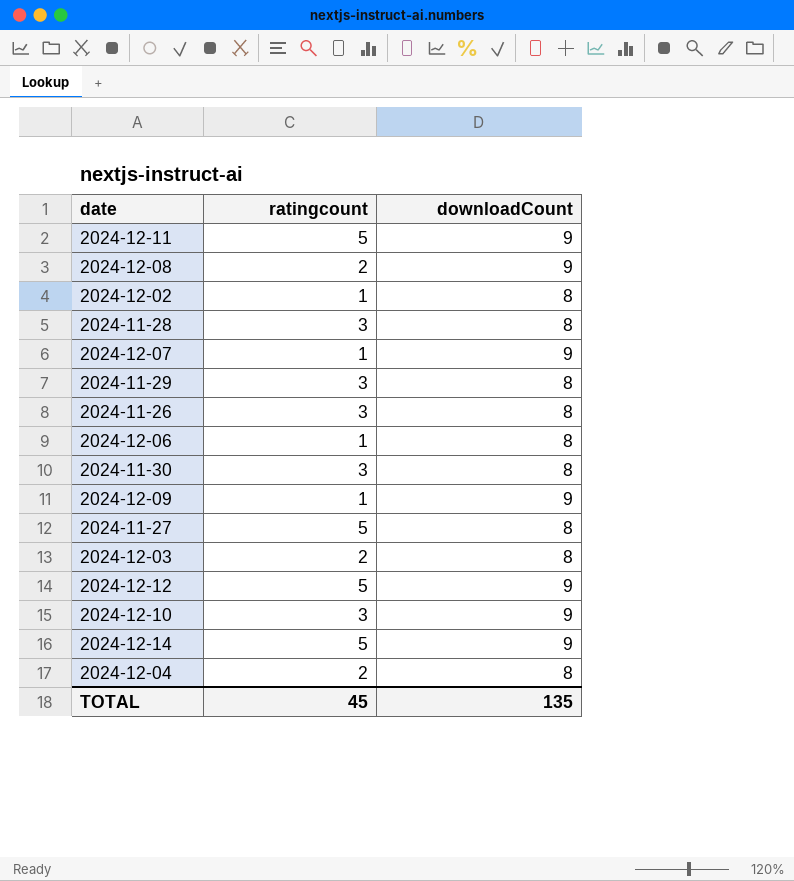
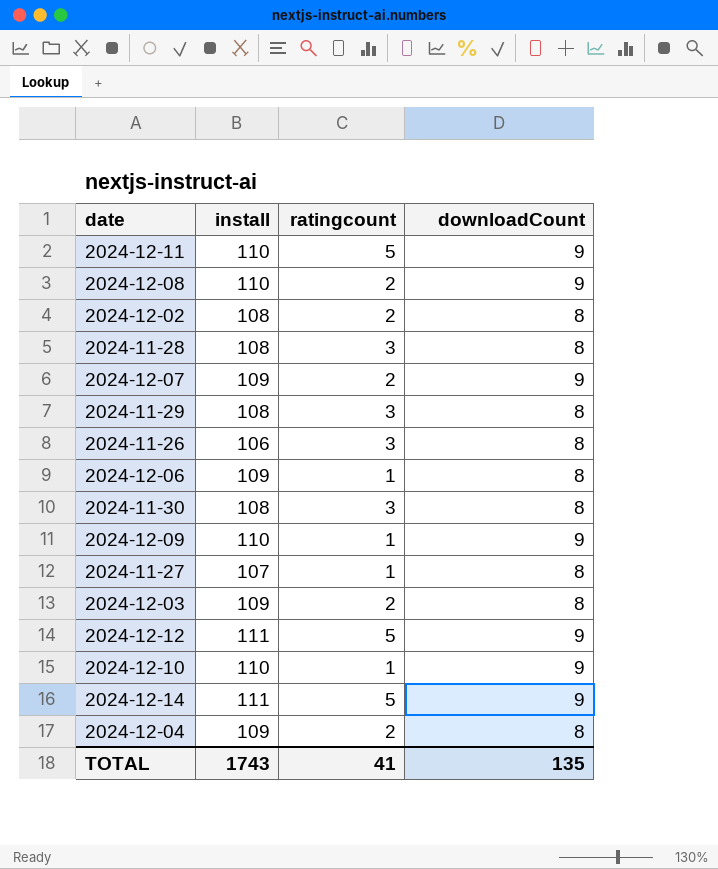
column install | position: none -> 2
2024-12-02 | ratingcount: 1 -> 2
2024-12-07 | ratingcount: 1 -> 2
2024-11-27 | ratingcount: 5 -> 1
2024-12-10 | ratingcount: 3 -> 1
TOTAL | ratingcount: 45 -> 41

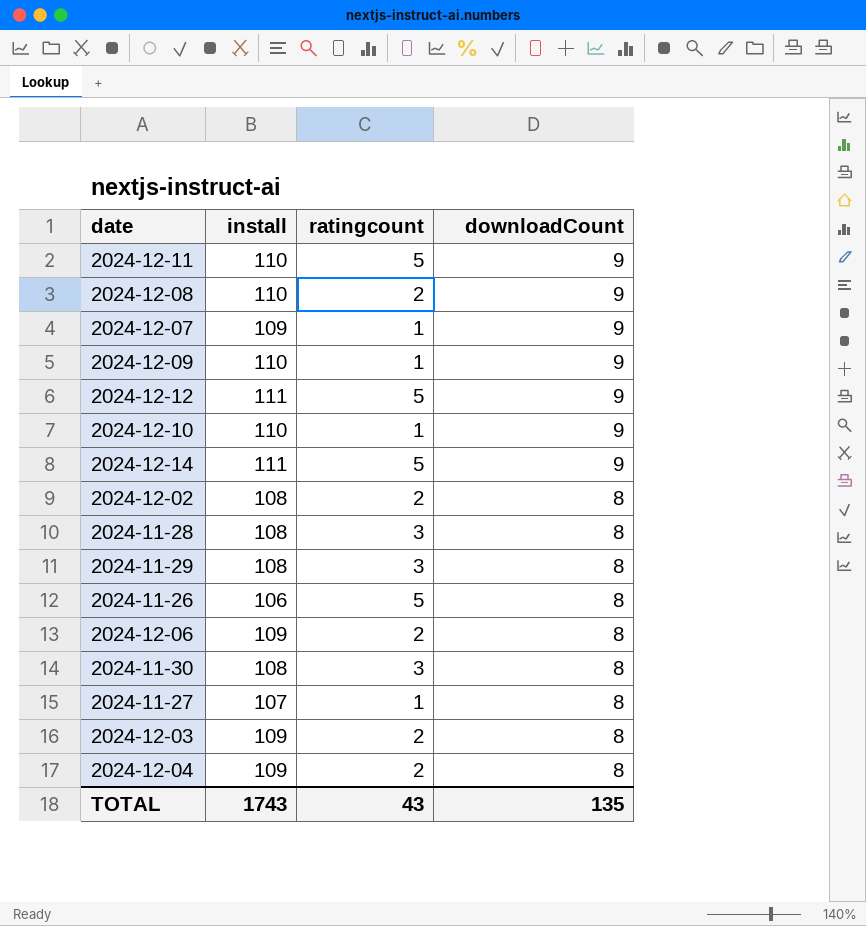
row order: none -> downloadCount descending
2024-12-07 | ratingcount: 2 -> 1
2024-11-26 | ratingcount: 3 -> 5
2024-12-06 | ratingcount: 1 -> 2
TOTAL | ratingcount: 41 -> 43

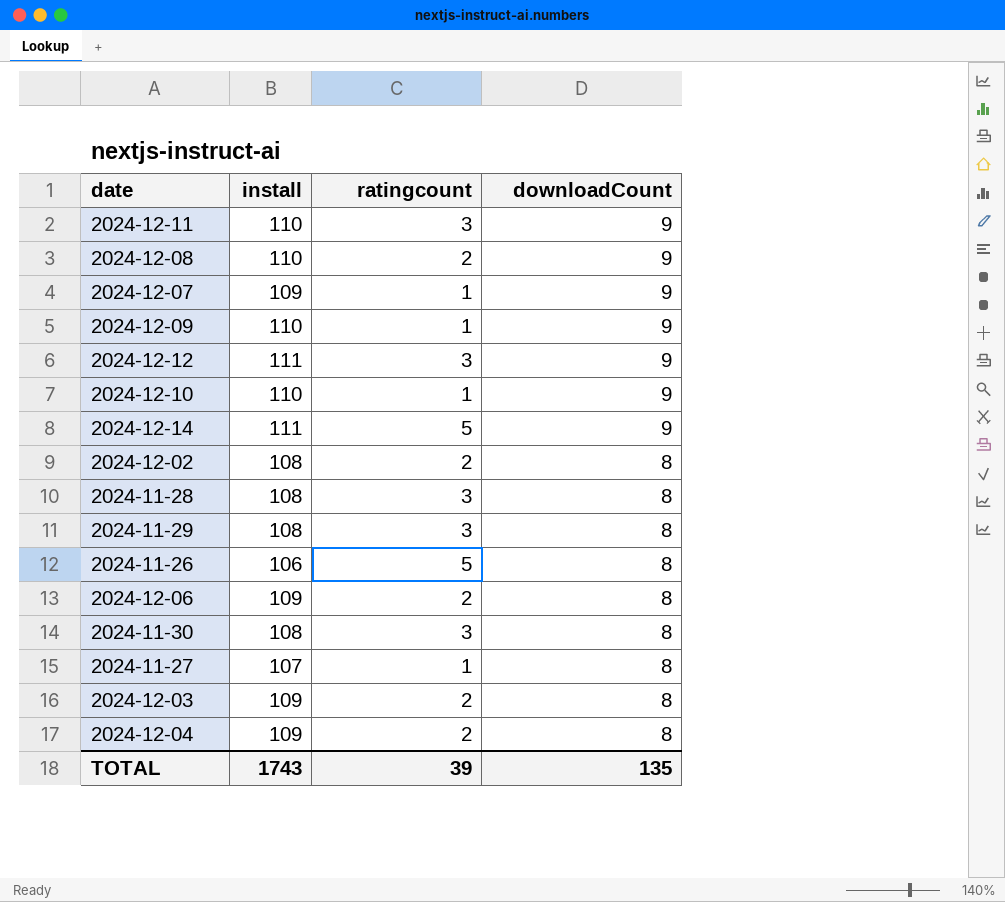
2024-12-11 | ratingcount: 5 -> 3
2024-12-12 | ratingcount: 5 -> 3
TOTAL | ratingcount: 43 -> 39

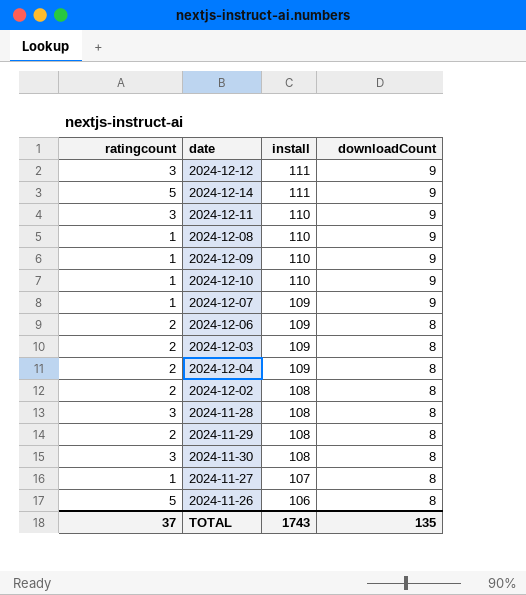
row order: downloadCount descending -> install descending
column ratingcount | position: 3 -> 1
2024-12-08 | ratingcount: 2 -> 1
2024-11-29 | ratingcount: 3 -> 2
TOTAL | ratingcount: 39 -> 37

